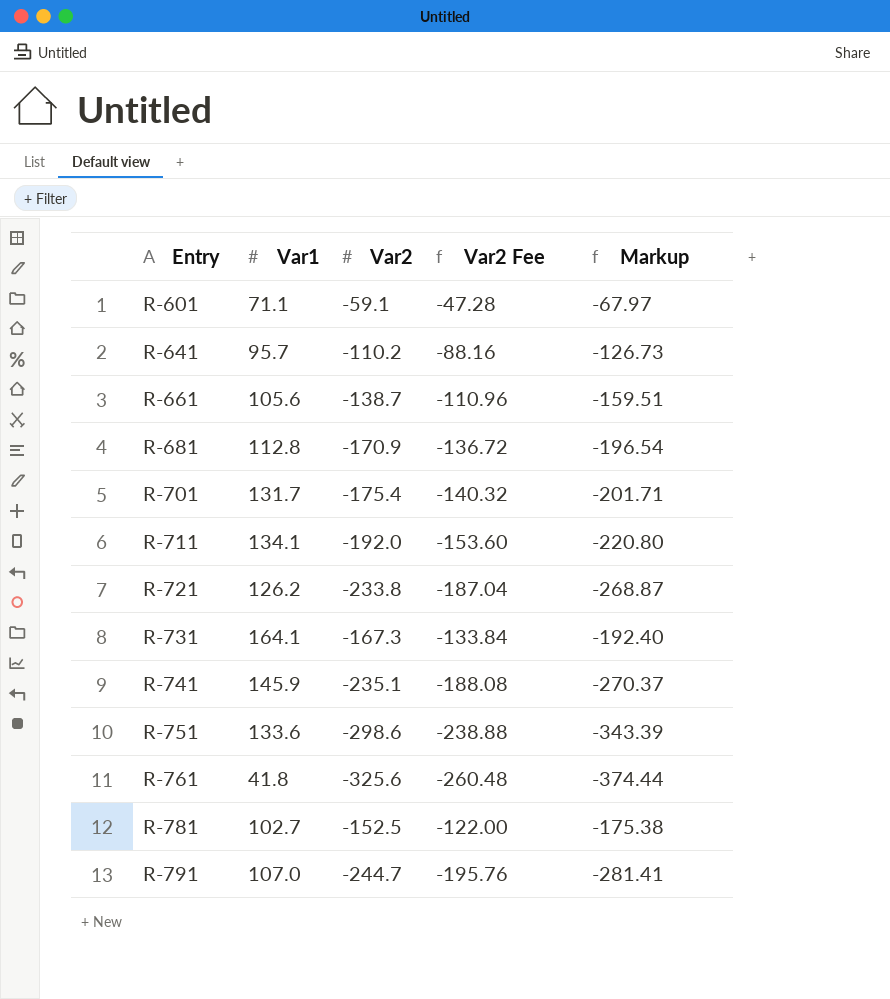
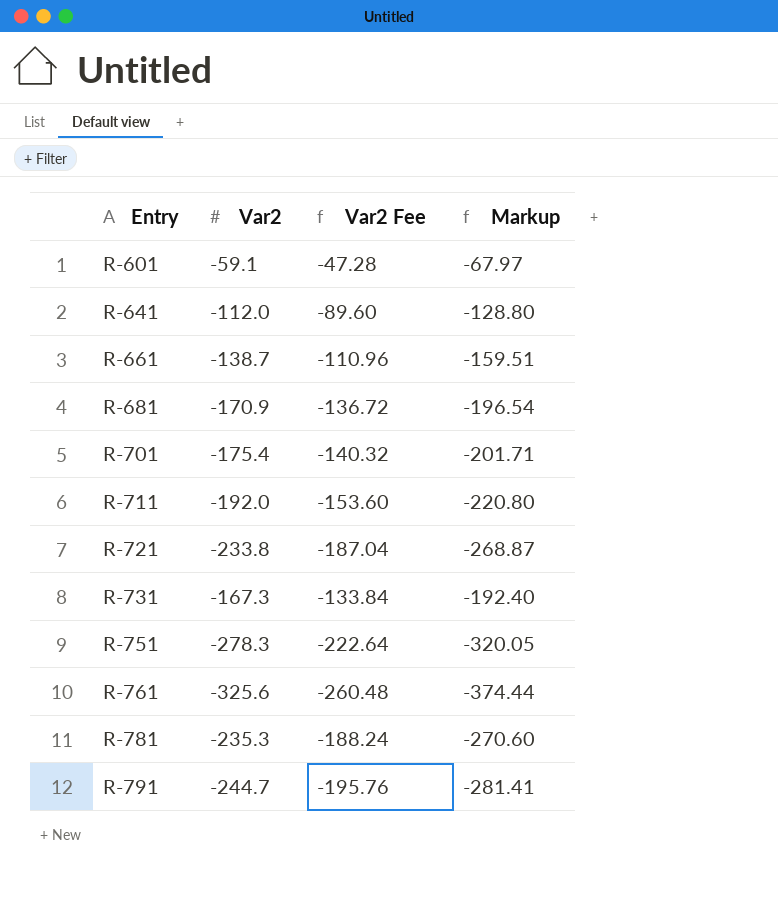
column Var1 | position: 2 -> none
row R-741: 145.9 | -235.1 | -188.08 | -270.37 -> none
R-641 | Var2: -110.2 -> -112.0
R-641 | Var2 Fee: -88.16 -> -89.60
R-641 | Markup: -126.73 -> -128.80
R-751 | Var2: -298.6 -> -278.3
R-751 | Var2 Fee: -238.88 -> -222.64
R-751 | Markup: -343.39 -> -320.05
R-781 | Var2: -152.5 -> -235.3
R-781 | Var2 Fee: -122.00 -> -188.24
R-781 | Markup: -175.38 -> -270.60

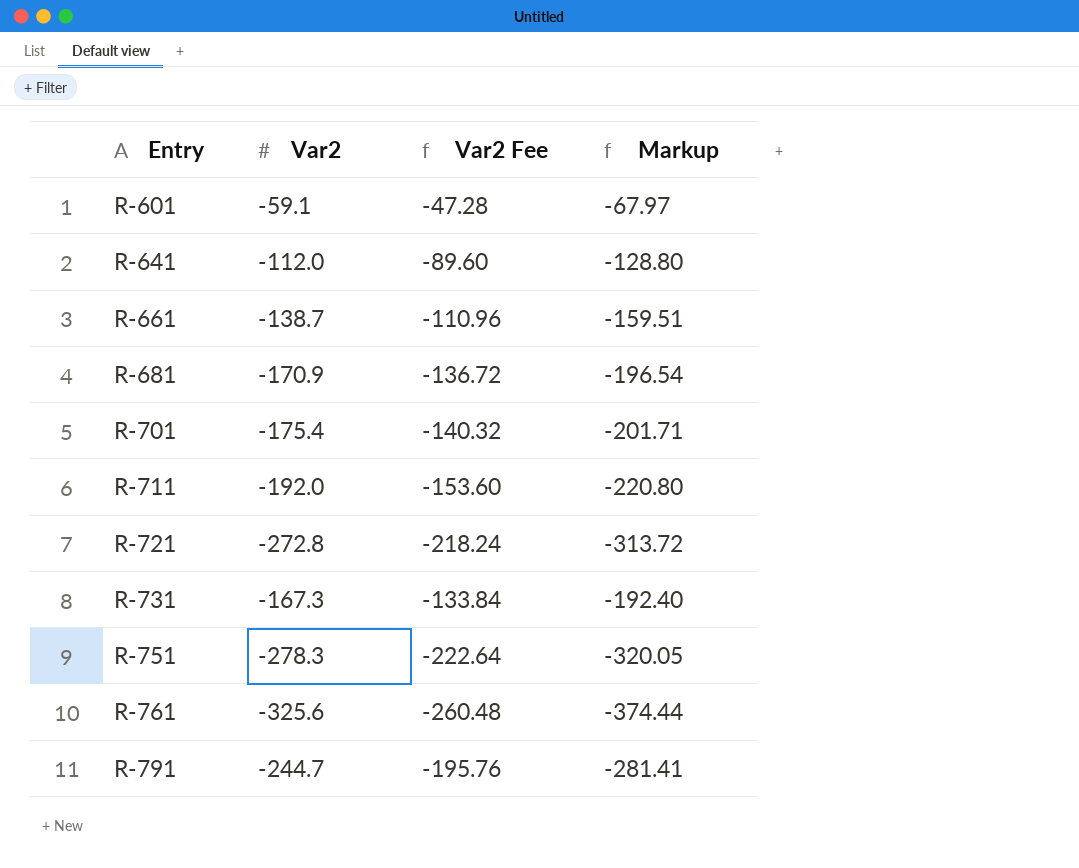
row R-781: -235.3 | -188.24 | -270.60 -> none
R-721 | Var2: -233.8 -> -272.8
R-721 | Var2 Fee: -187.04 -> -218.24
R-721 | Markup: -268.87 -> -313.72

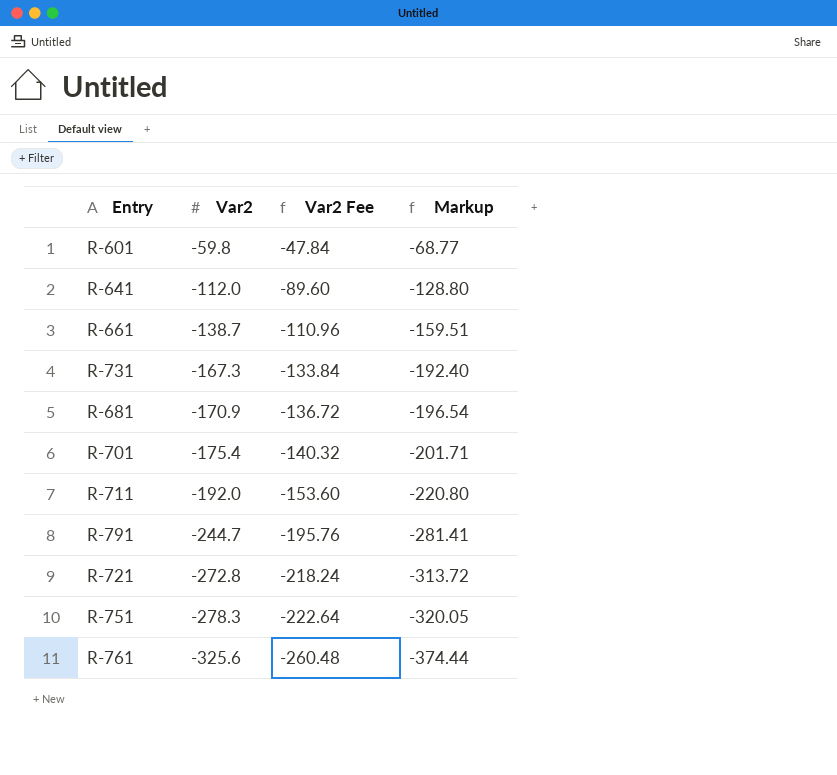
row order: Entry ascending -> Var2 descending
R-601 | Var2: -59.1 -> -59.8
R-601 | Var2 Fee: -47.28 -> -47.84
R-601 | Markup: -67.97 -> -68.77

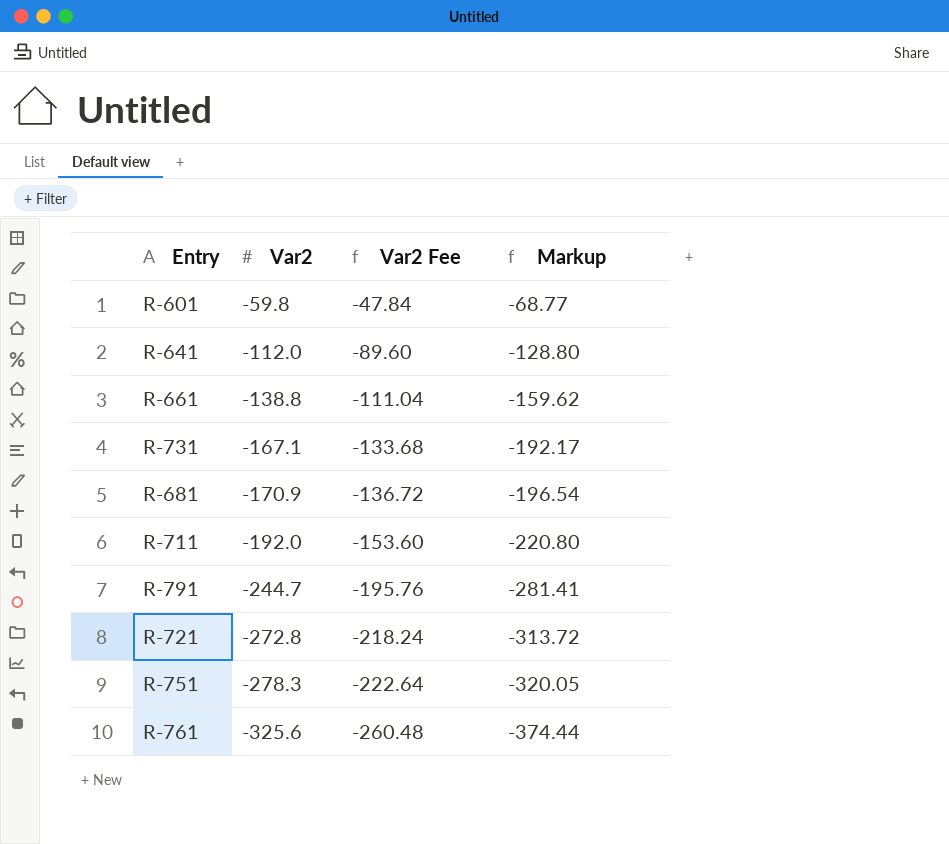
row R-701: -175.4 | -140.32 | -201.71 -> none
R-661 | Var2: -138.7 -> -138.8
R-661 | Var2 Fee: -110.96 -> -111.04
R-661 | Markup: -159.51 -> -159.62
R-731 | Var2: -167.3 -> -167.1
R-731 | Var2 Fee: -133.84 -> -133.68
R-731 | Markup: -192.40 -> -192.17

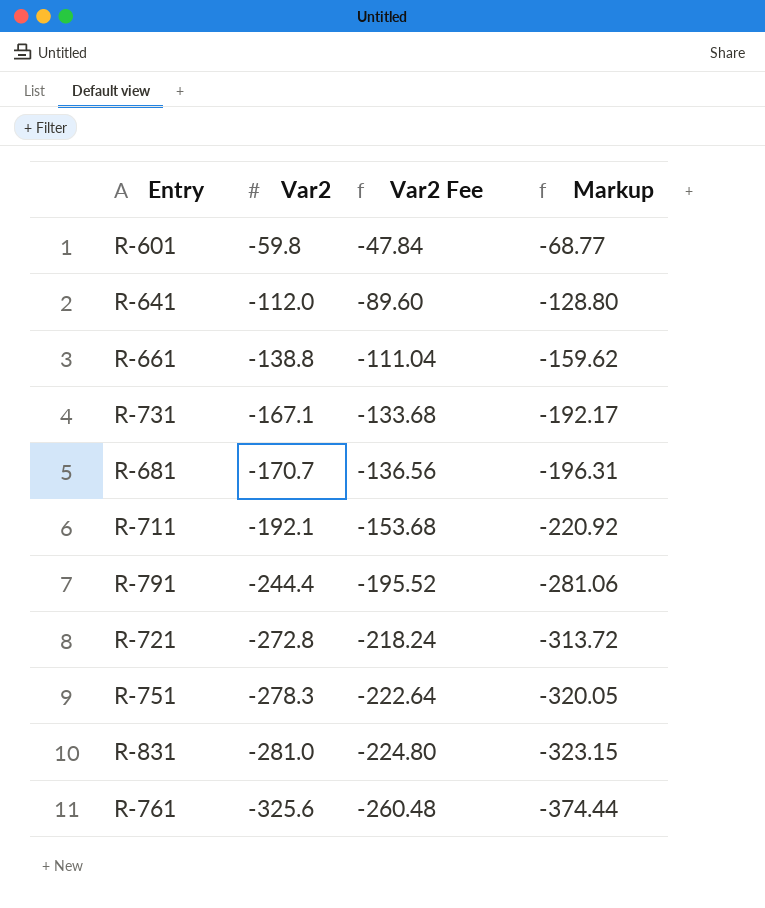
R-681 | Var2: -170.9 -> -170.7
R-681 | Var2 Fee: -136.72 -> -136.56
R-681 | Markup: -196.54 -> -196.31
R-711 | Var2: -192.0 -> -192.1
R-711 | Var2 Fee: -153.60 -> -153.68
R-711 | Markup: -220.80 -> -220.92
R-791 | Var2: -244.7 -> -244.4
R-791 | Var2 Fee: -195.76 -> -195.52
R-791 | Markup: -281.41 -> -281.06
row R-831: none -> -281.0 | -224.80 | -323.15

